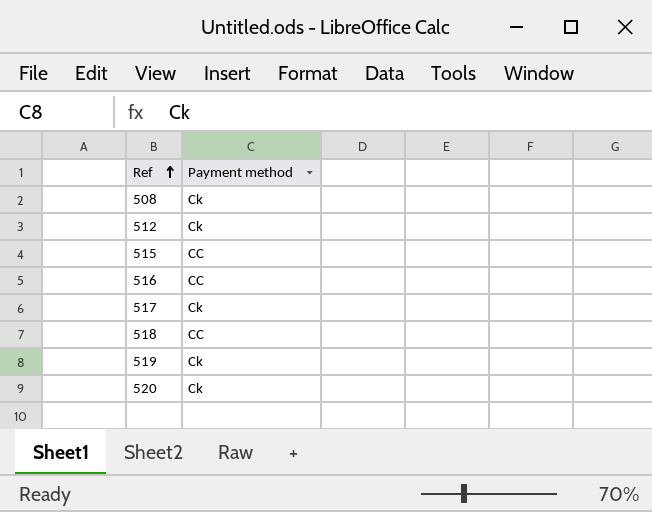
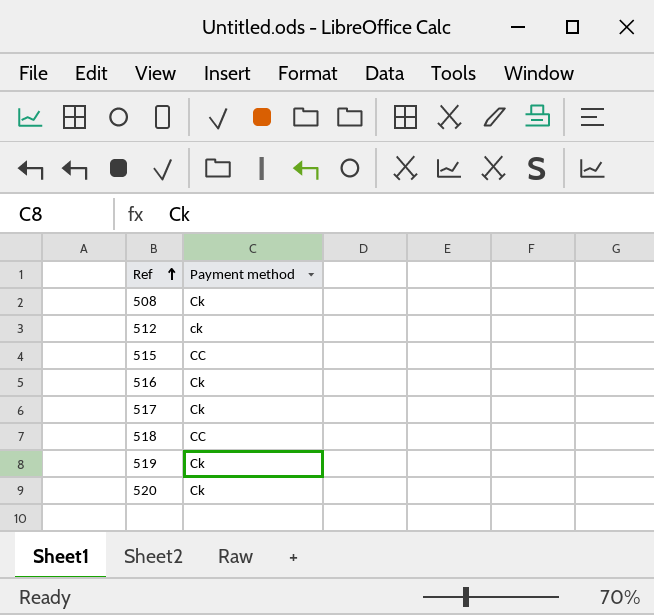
512 | Payment method: Ck -> ck
516 | Payment method: CC -> Ck

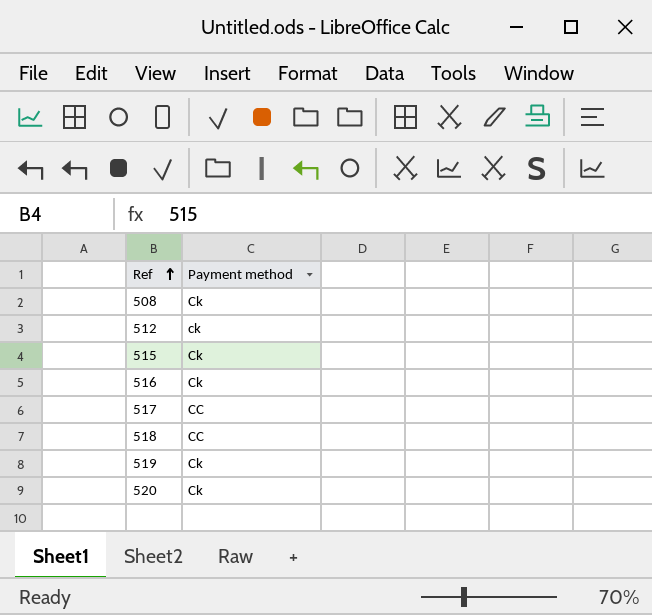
515 | Payment method: CC -> Ck
517 | Payment method: Ck -> CC

